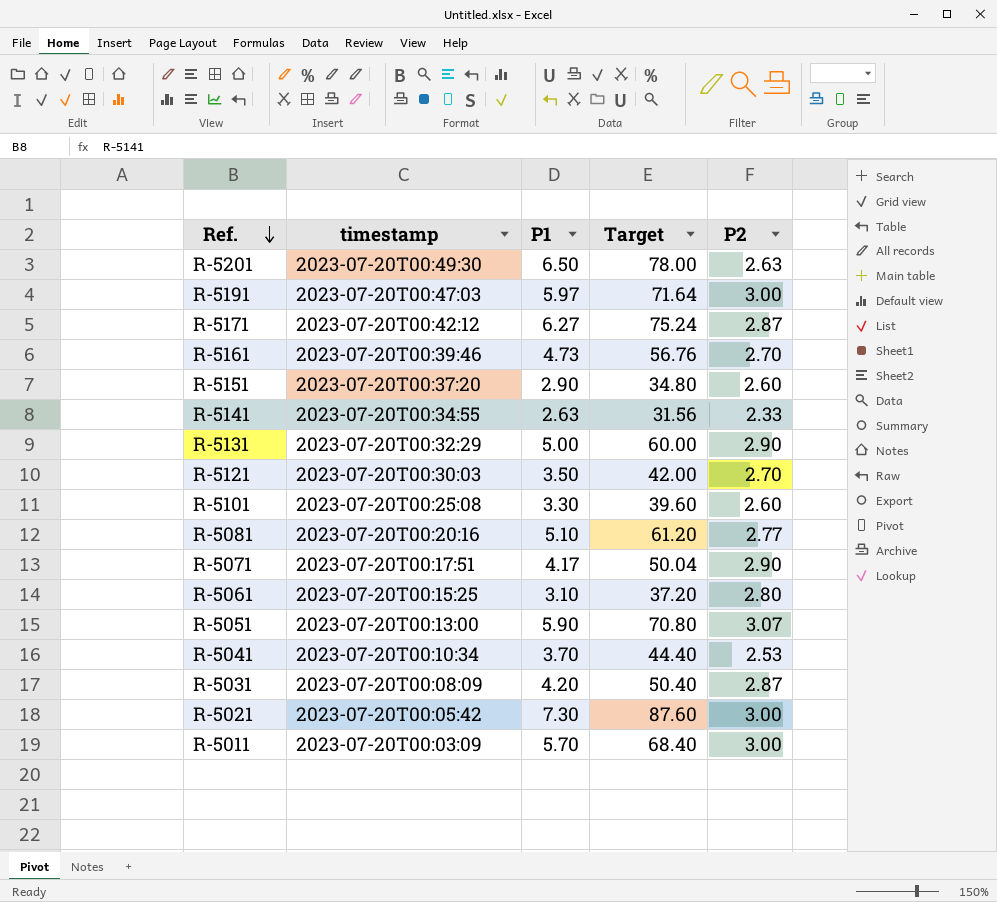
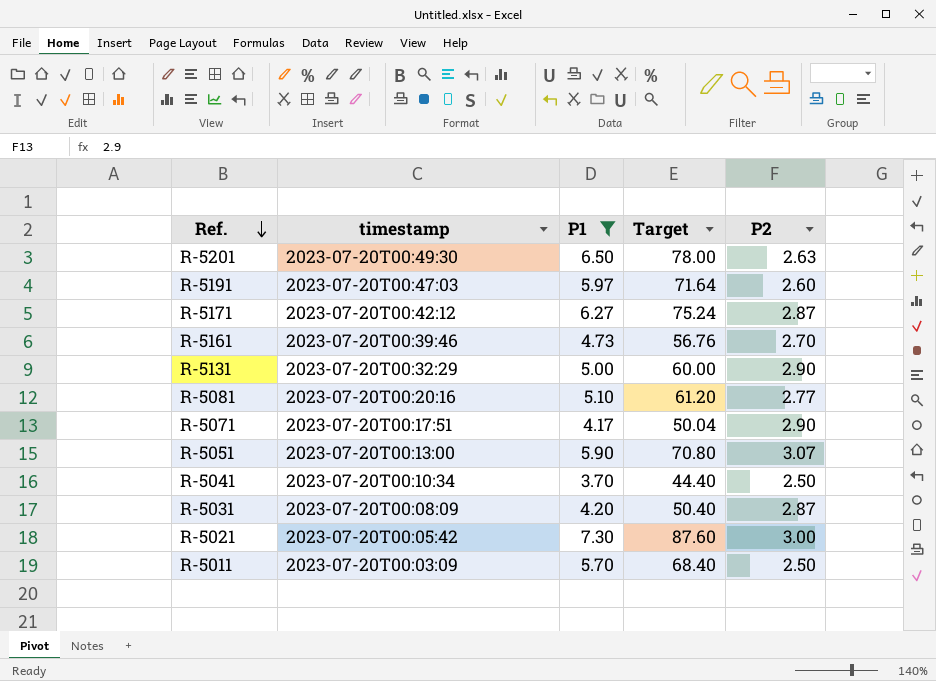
filter: none -> P1 >= 3.70
R-5191 | P2: 3.00 -> 2.60
R-5041 | P2: 2.53 -> 2.50
R-5011 | P2: 3.00 -> 2.50

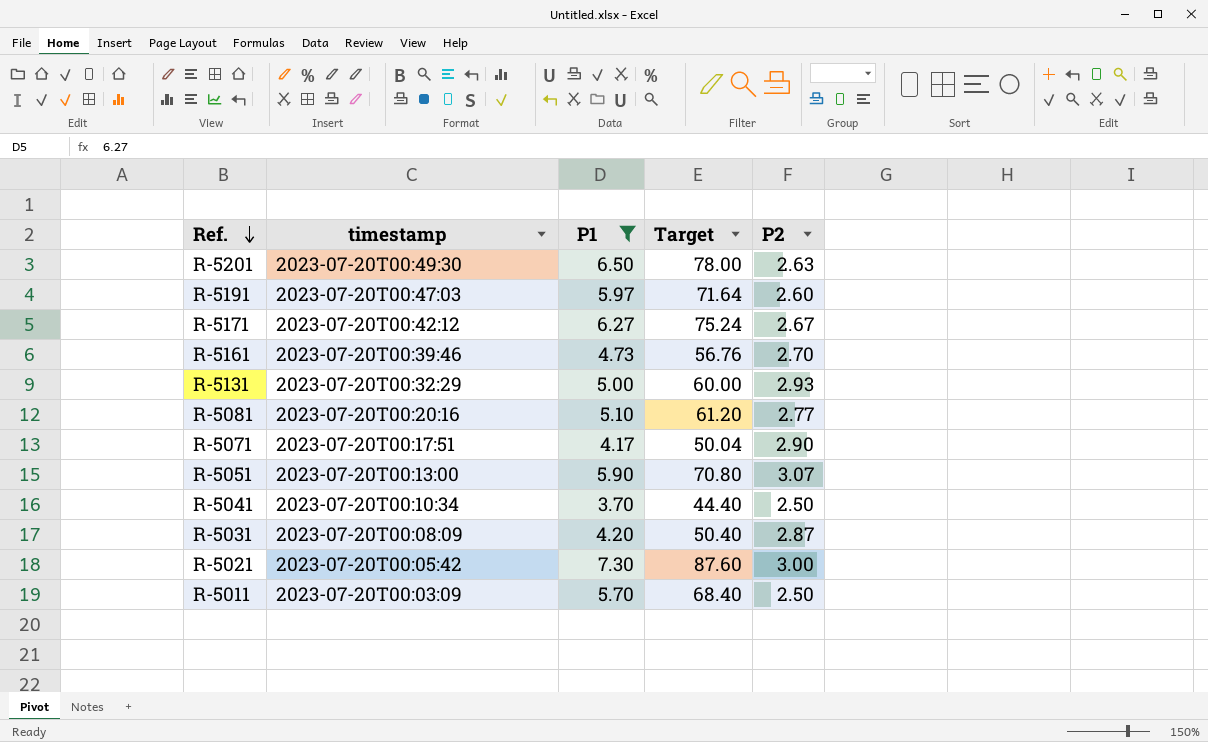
R-5171 | P2: 2.87 -> 2.67
R-5131 | P2: 2.90 -> 2.93

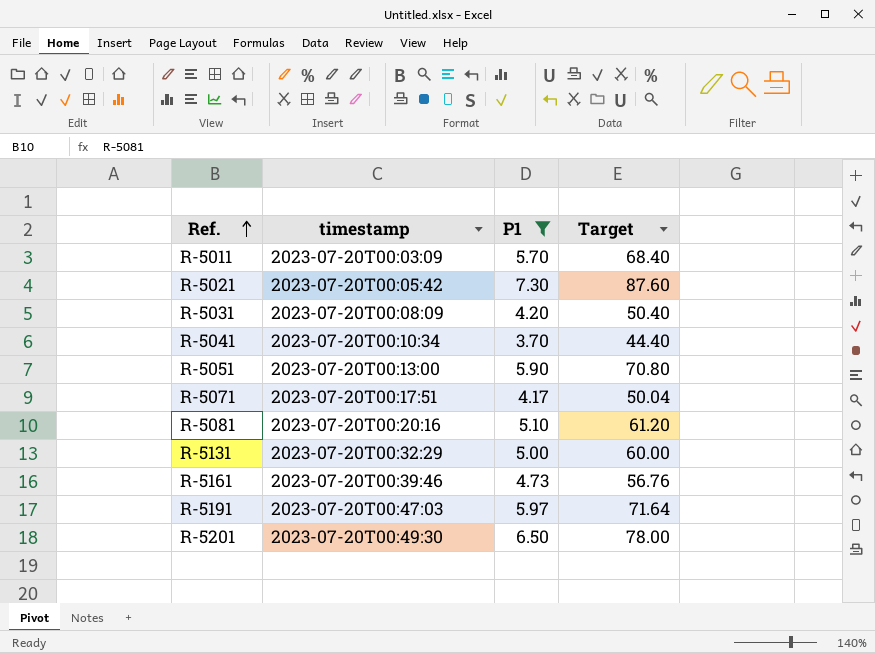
row order: Ref. descending -> Ref. ascending
column P2 | position: 5 -> none
row R-5171: 2023-07-20T00:42:12 | 6.27 | 75.24 | 2.67 -> none

